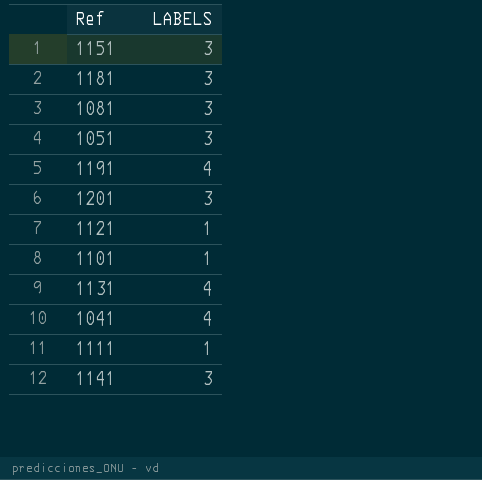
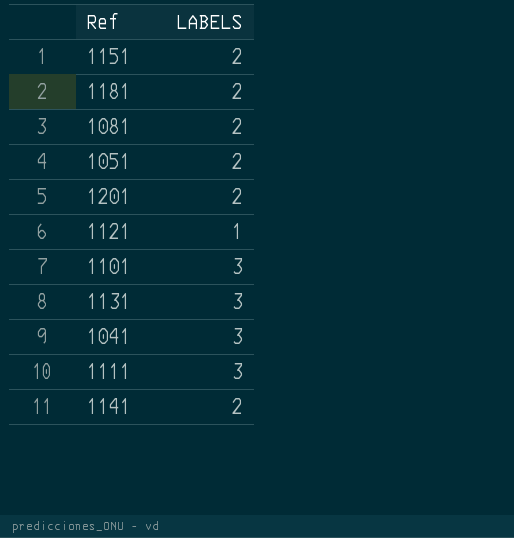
row 1191: 4 -> none
1151 | LABELS: 3 -> 2
1181 | LABELS: 3 -> 2
1081 | LABELS: 3 -> 2
1051 | LABELS: 3 -> 2
1201 | LABELS: 3 -> 2
1101 | LABELS: 1 -> 3
1131 | LABELS: 4 -> 3
1041 | LABELS: 4 -> 3
1111 | LABELS: 1 -> 3
1141 | LABELS: 3 -> 2

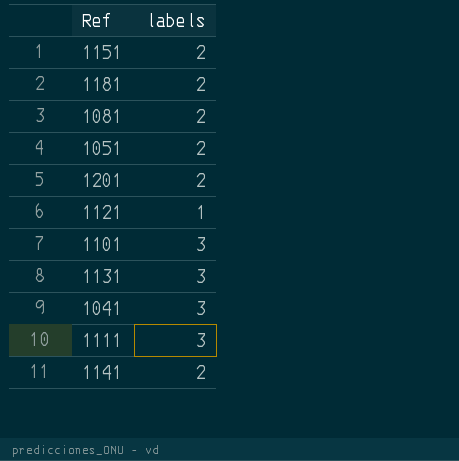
column name: LABELS -> labels

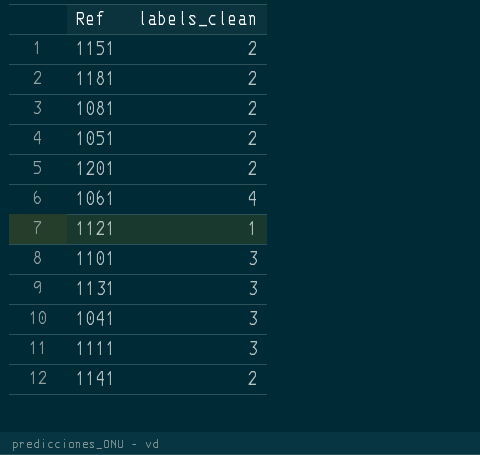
column name: labels -> labels_clean
row 1061: none -> 4

